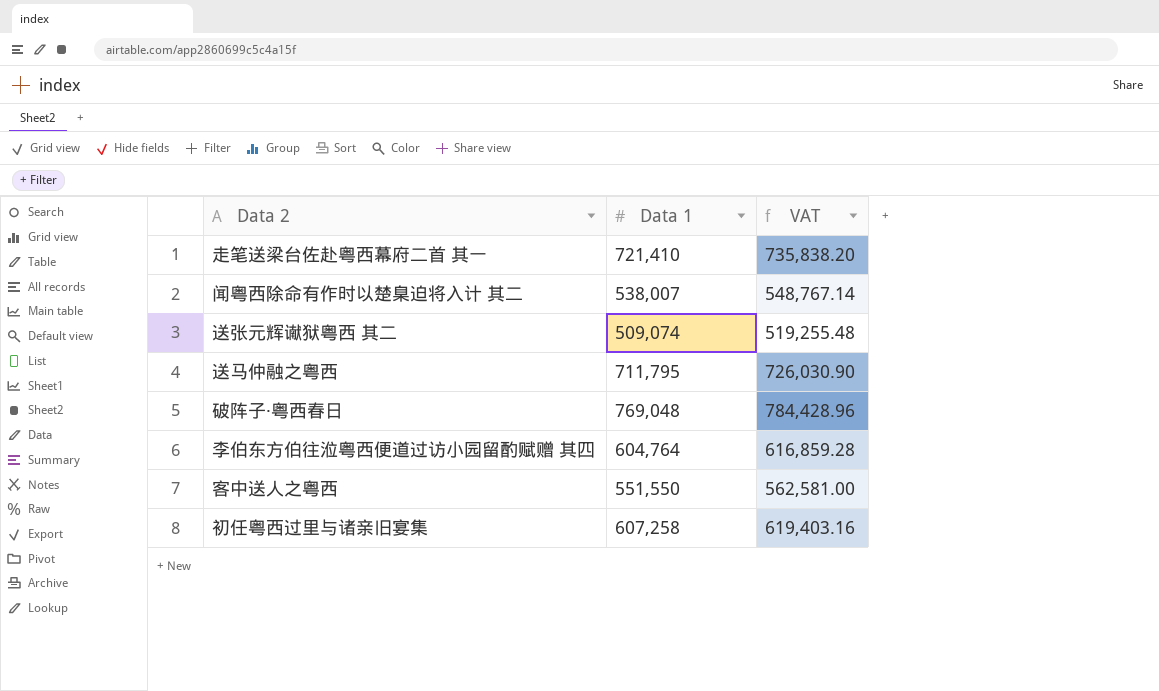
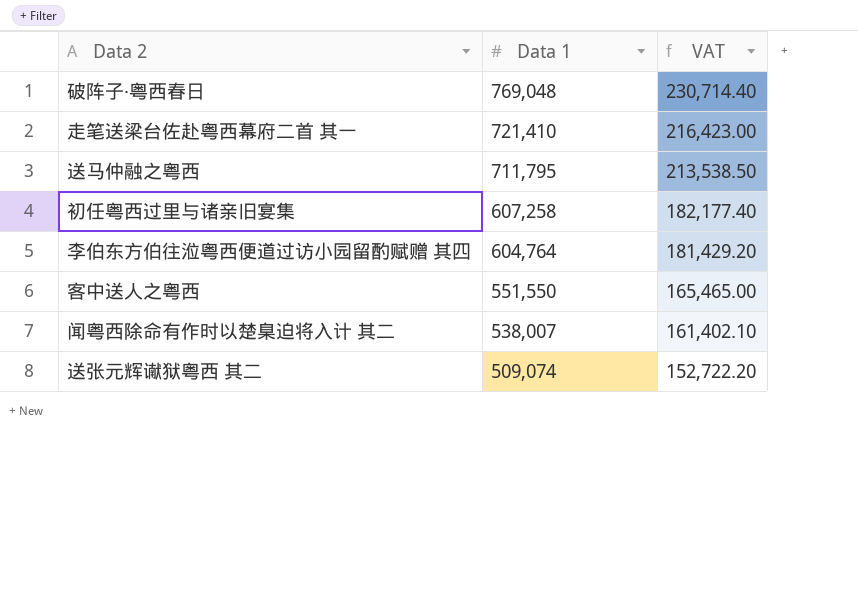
row order: none -> Data 1 descending
column VAT | formula: [Data 1] * 1.02 -> [Data 1] * 0.3

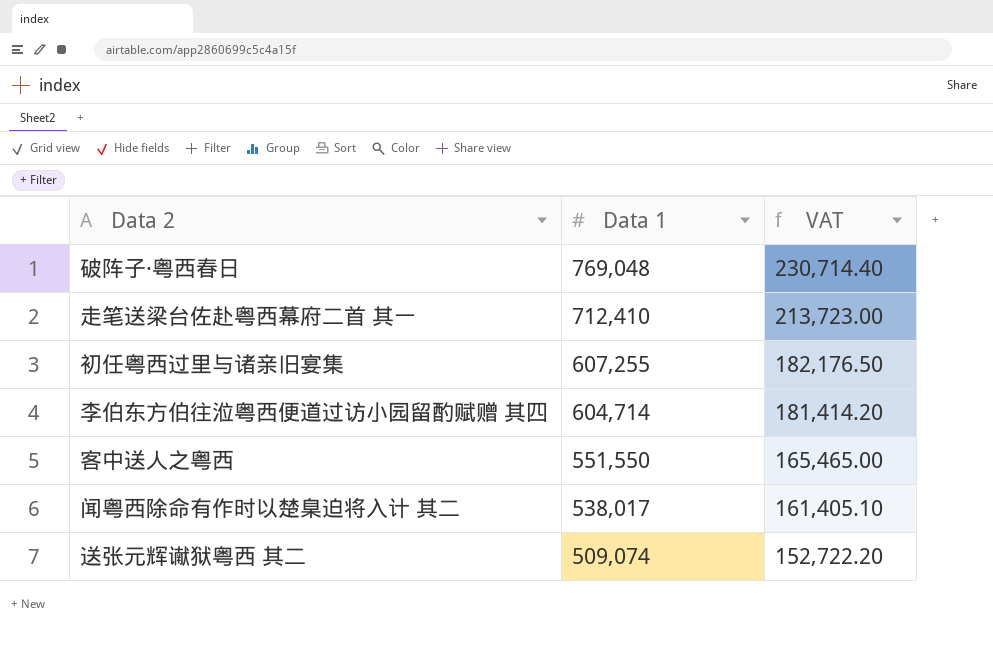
row 送马仲融之粤西: 711,795 | 213,538.50 -> none
走笔送梁台佐赴粤西幕府二首 其一 | Data 1: 721,410 -> 712,410
走笔送梁台佐赴粤西幕府二首 其一 | VAT: 216,423.00 -> 213,723.00
初任粤西过里与诸亲旧宴集 | Data 1: 607,258 -> 607,255
初任粤西过里与诸亲旧宴集 | VAT: 182,177.40 -> 182,176.50
李伯东方伯往涖粤西便道过访小园留酌赋赠 其四 | Data 1: 604,764 -> 604,714
李伯东方伯往涖粤西便道过访小园留酌赋赠 其四 | VAT: 181,429.20 -> 181,414.20
闻粤西除命有作时以楚臬迫将入计 其二 | Data 1: 538,007 -> 538,017
闻粤西除命有作时以楚臬迫将入计 其二 | VAT: 161,402.10 -> 161,405.10

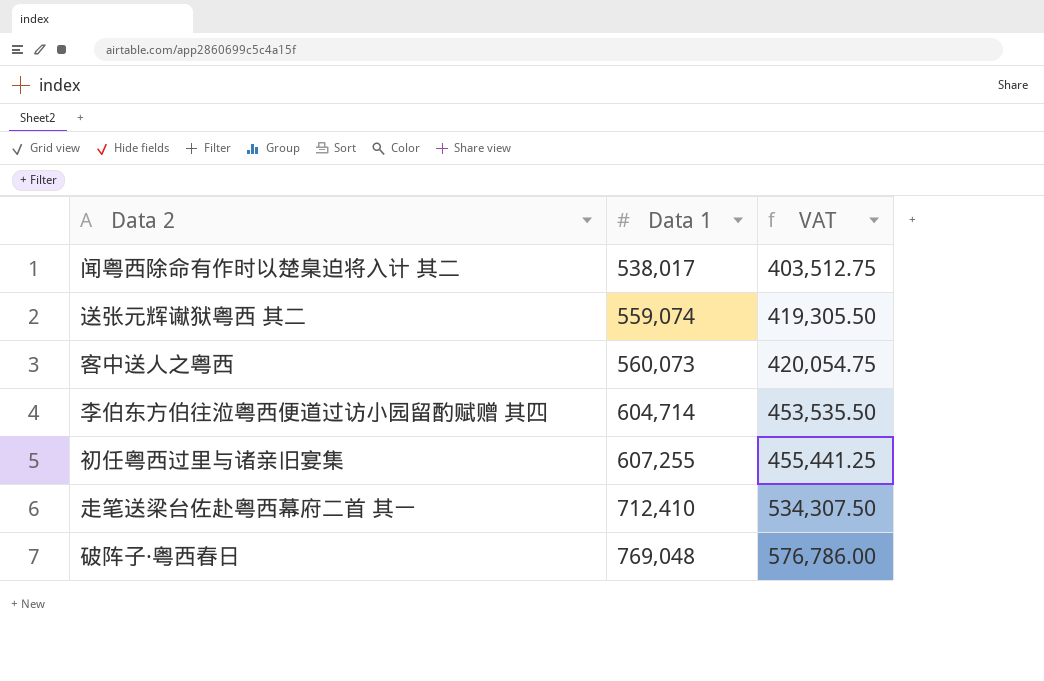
row order: Data 1 descending -> Data 1 ascending
column VAT | formula: [Data 1] * 0.3 -> [Data 1] * 0.75
送张元辉谳狱粤西 其二 | Data 1: 509,074 -> 559,074
客中送人之粤西 | Data 1: 551,550 -> 560,073

